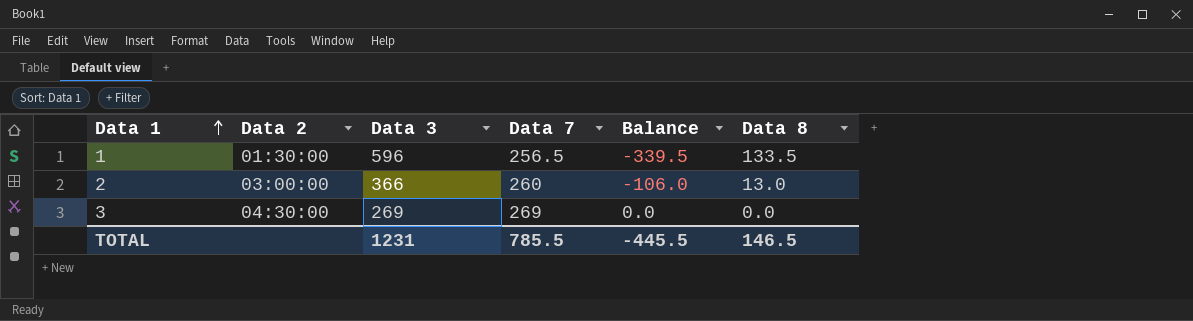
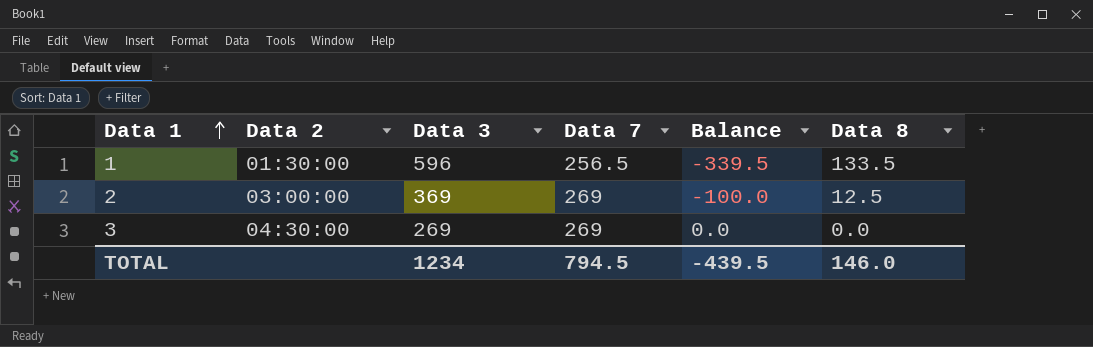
2 | Data 3: 366 -> 369
2 | Data 7: 260 -> 269
2 | Balance: -106.0 -> -100.0
2 | Data 8: 13.0 -> 12.5
TOTAL | Data 3: 1231 -> 1234
TOTAL | Data 7: 785.5 -> 794.5
TOTAL | Balance: -445.5 -> -439.5
TOTAL | Data 8: 146.5 -> 146.0

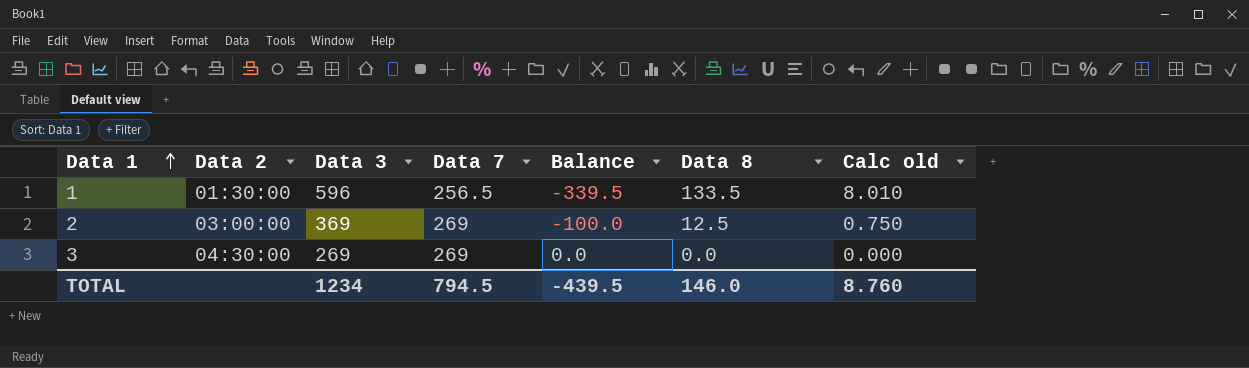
column Calc old | formula: none -> [Data 8] * 0.06

